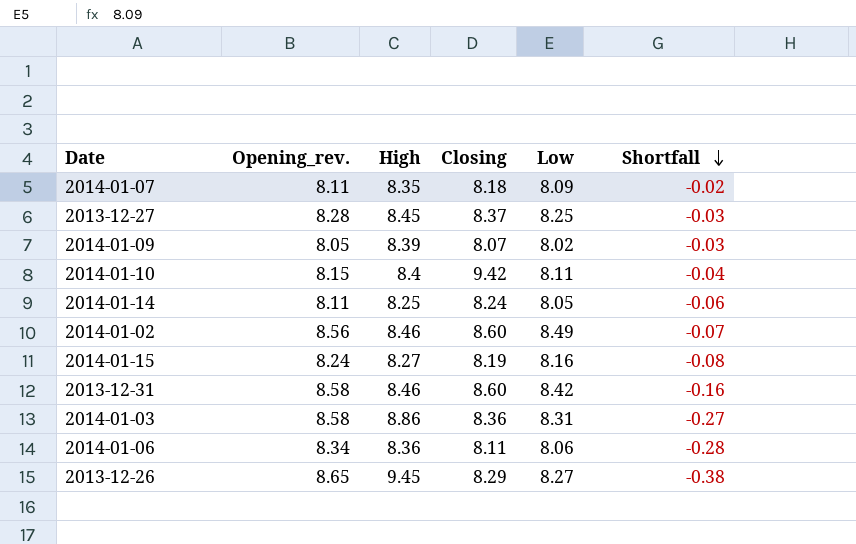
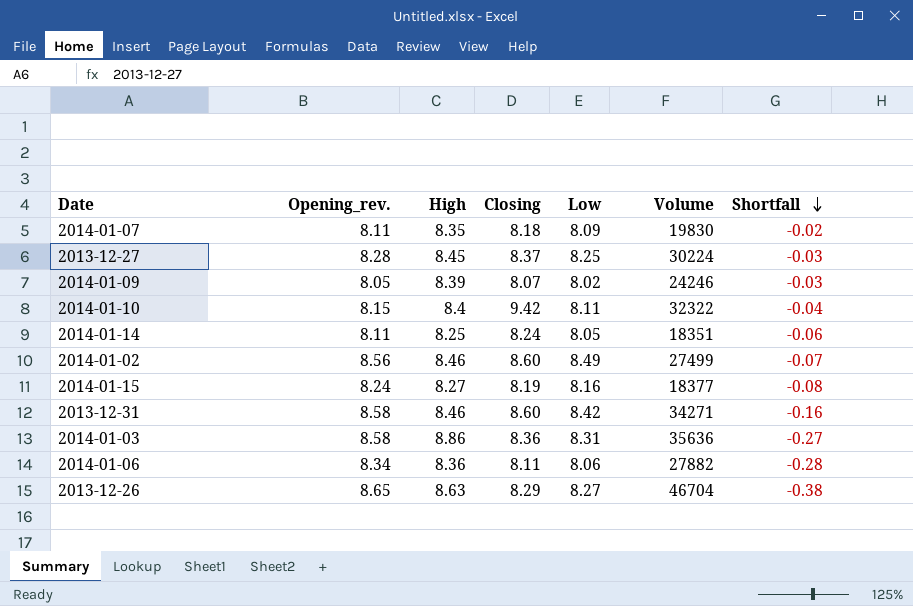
column Volume | position: none -> 6
2013-12-26 | High: 9.45 -> 8.63

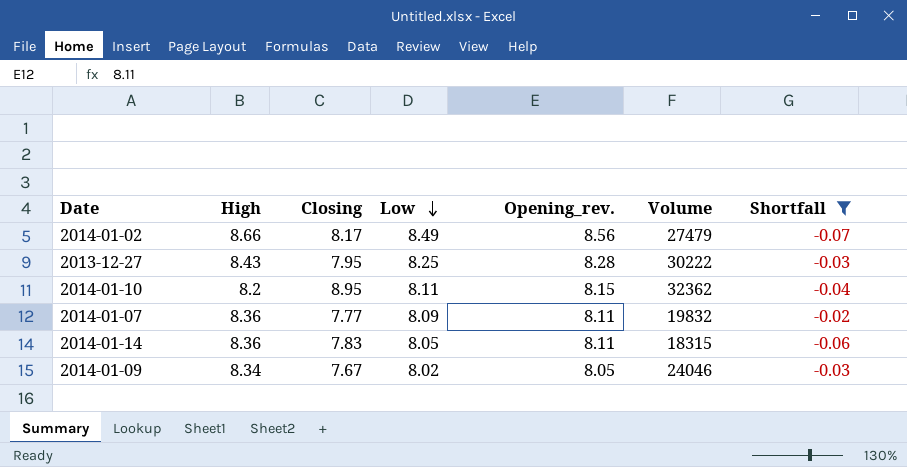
filter: none -> Shortfall >= -0.07
row order: Shortfall descending -> Low descending
column Opening_rev. | position: 2 -> 5
2014-01-02 | High: 8.46 -> 8.66
2014-01-02 | Closing: 8.60 -> 8.17
2014-01-02 | Volume: 27499 -> 27479
2013-12-27 | High: 8.45 -> 8.43
2013-12-27 | Closing: 8.37 -> 7.95
2013-12-27 | Volume: 30224 -> 30222
2014-01-10 | High: 8.4 -> 8.2
2014-01-10 | Closing: 9.42 -> 8.95
2014-01-10 | Volume: 32322 -> 32362
2014-01-07 | High: 8.35 -> 8.36
2014-01-07 | Closing: 8.18 -> 7.77
2014-01-07 | Volume: 19830 -> 19832
2014-01-14 | High: 8.25 -> 8.36
2014-01-14 | Closing: 8.24 -> 7.83
2014-01-14 | Volume: 18351 -> 18315
2014-01-09 | High: 8.39 -> 8.34
2014-01-09 | Closing: 8.07 -> 7.67
2014-01-09 | Volume: 24246 -> 24046

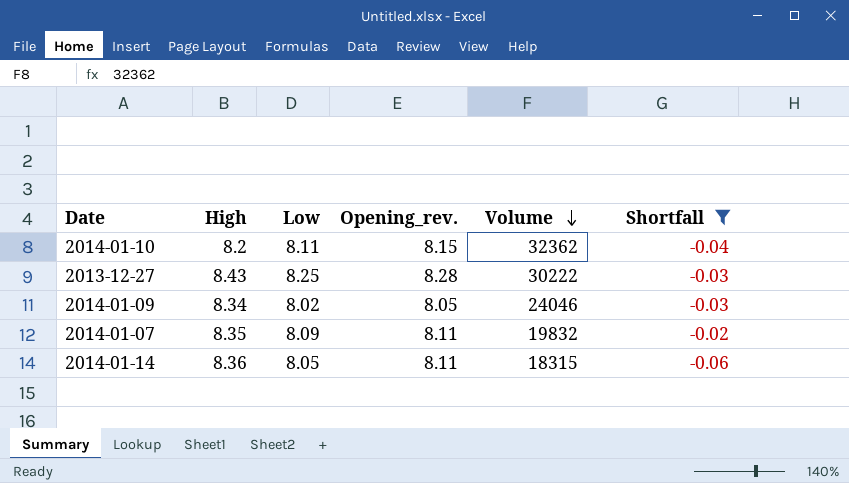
row order: Low descending -> Volume descending
column Closing | position: 3 -> none
row 2014-01-02: 8.66 | 8.17 | 8.49 | 8.56 | 27479 | -0.07 -> none
2014-01-07 | High: 8.36 -> 8.35

